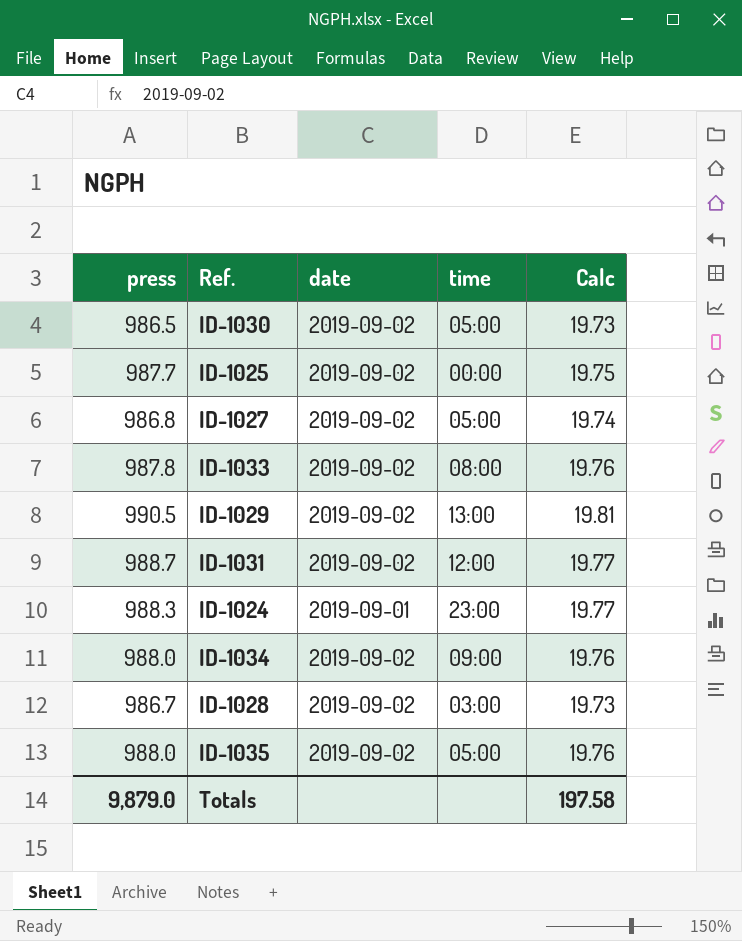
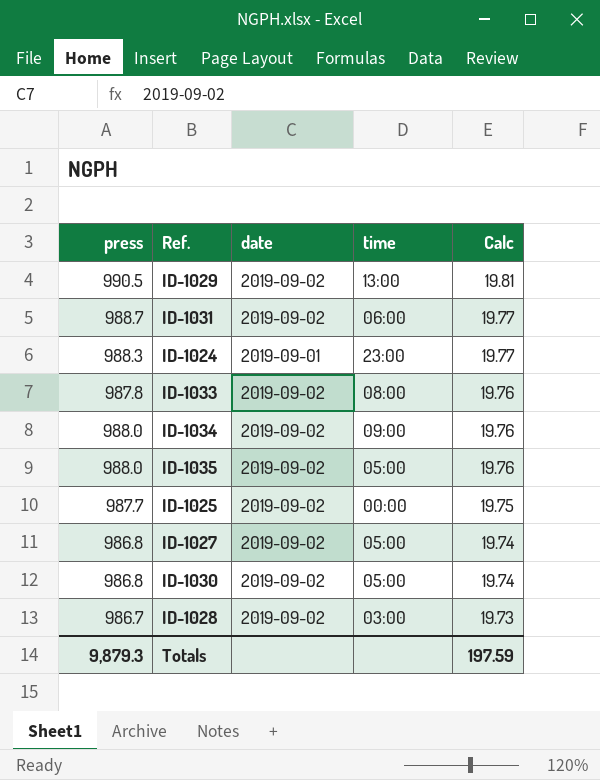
row order: none -> Calc descending
ID-1031 | time: 12:00 -> 06:00
ID-1030 | press: 986.5 -> 986.8
ID-1030 | Calc: 19.73 -> 19.74
Totals | press: 9,879.0 -> 9,879.3
Totals | Calc: 197.58 -> 197.59

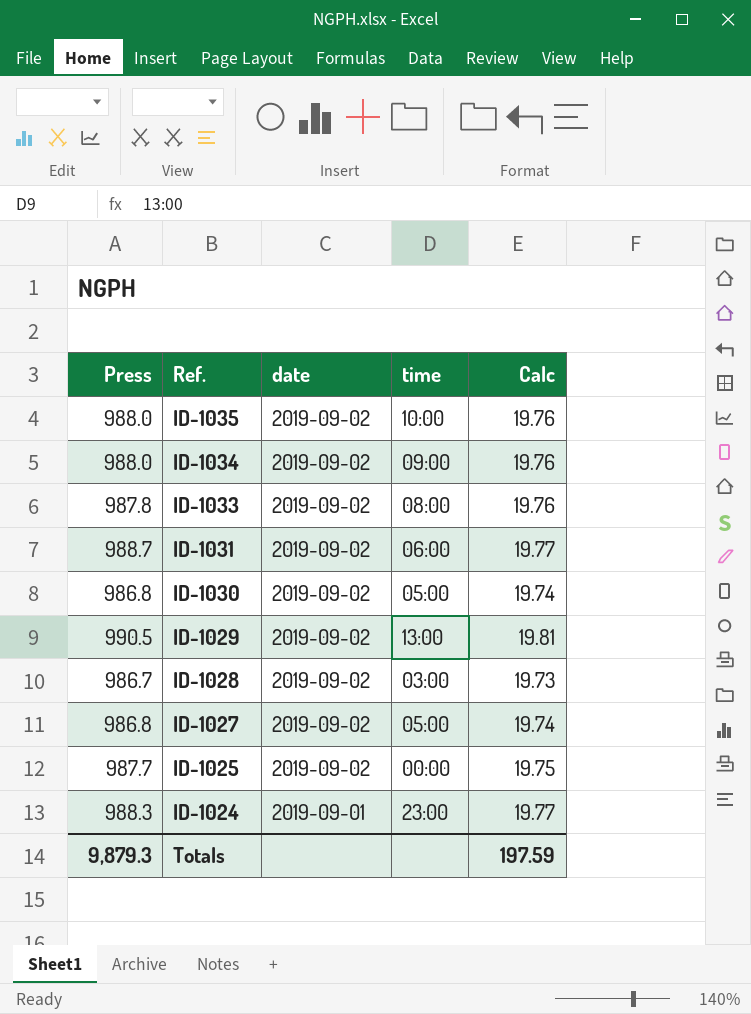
row order: Calc descending -> Ref. descending
column name: press -> Press
ID-1035 | time: 05:00 -> 10:00

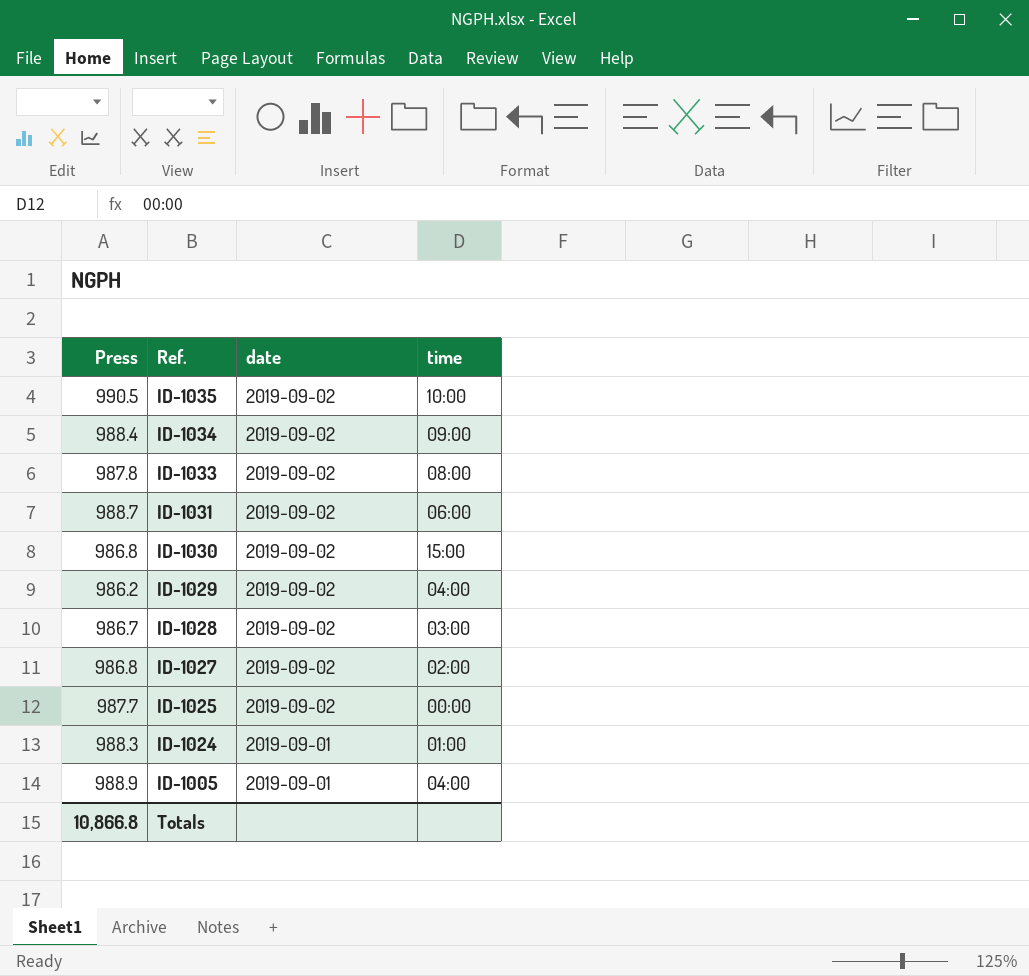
column Calc | formula: [Press] * 0.02 -> none
ID-1035 | Press: 988.0 -> 990.5
ID-1034 | Press: 988.0 -> 988.4
ID-1030 | time: 05:00 -> 15:00
ID-1029 | Press: 990.5 -> 986.2
ID-1029 | time: 13:00 -> 04:00
ID-1027 | time: 05:00 -> 02:00
ID-1024 | time: 23:00 -> 01:00
row ID-1005: none -> 988.9 | 2019-09-01 | 04:00
Totals | Press: 9,879.3 -> 10,866.8

